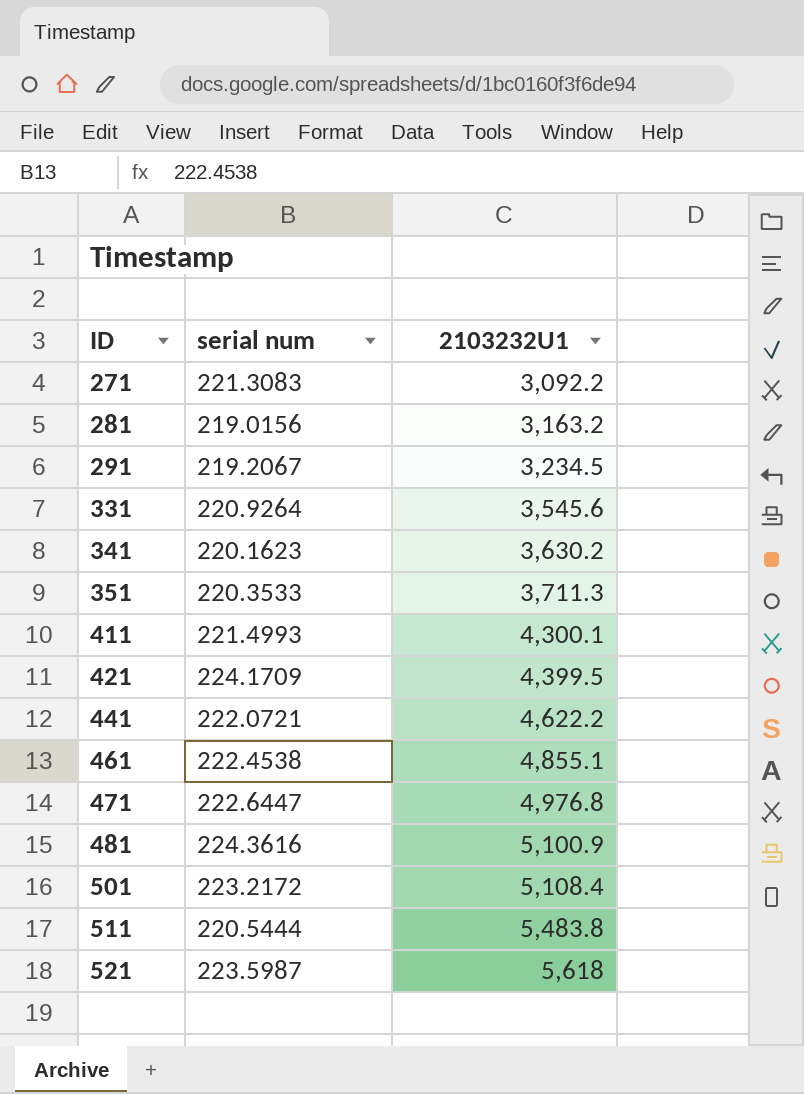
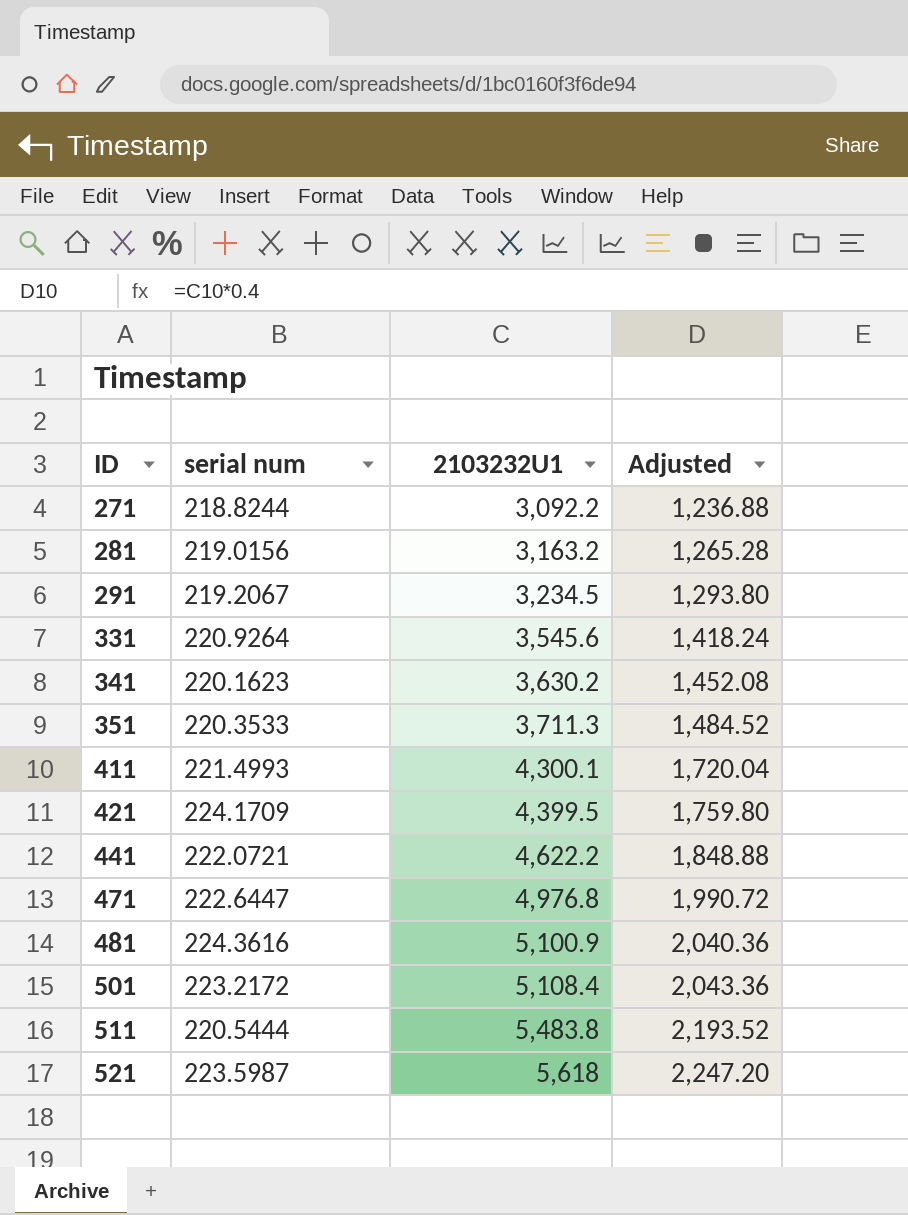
column Adjusted | formula: none -> [2103232U1] * 0.4
row 461: 222.4538 | 4,855.1 -> none
271 | serial num: 221.3083 -> 218.8244

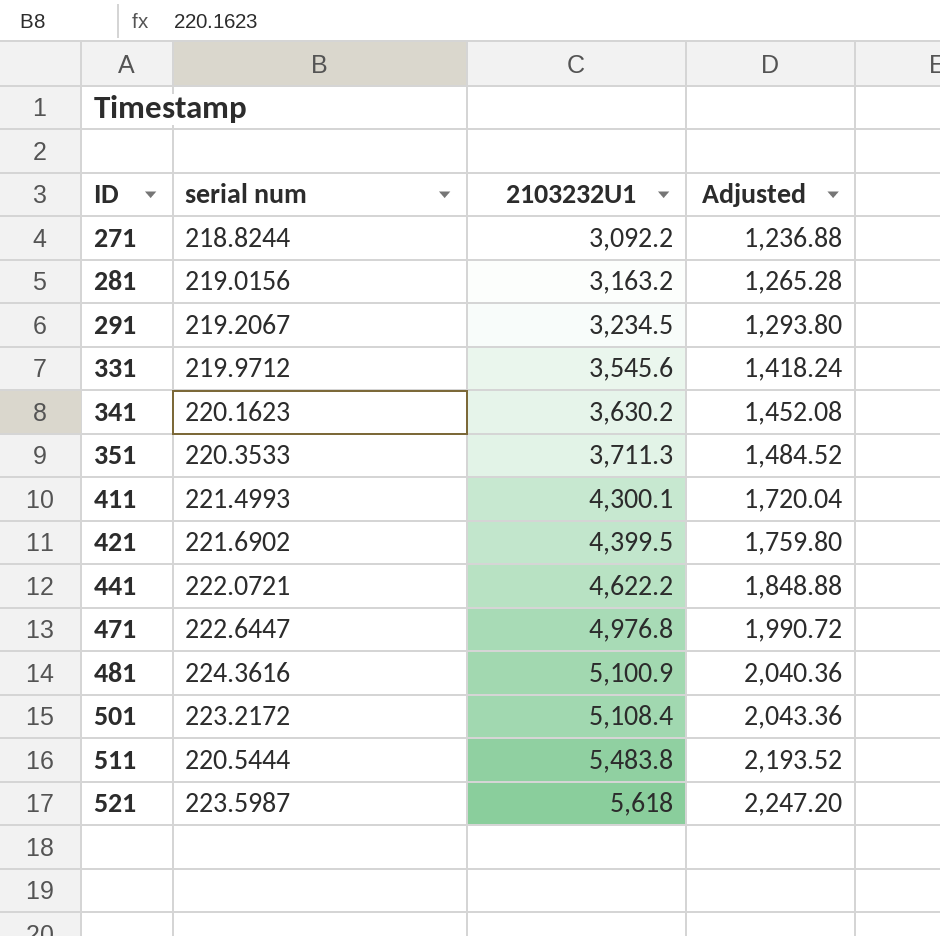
331 | serial num: 220.9264 -> 219.9712
421 | serial num: 224.1709 -> 221.6902

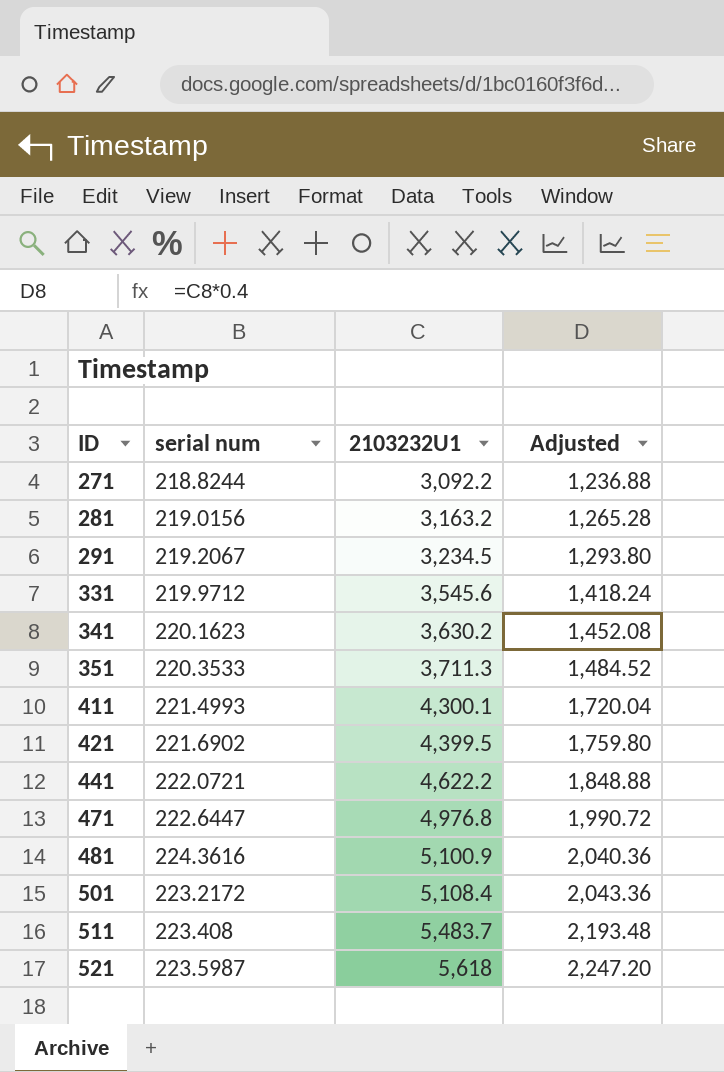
511 | serial num: 220.5444 -> 223.408
511 | 2103232U1: 5,483.8 -> 5,483.7
511 | Adjusted: 2,193.52 -> 2,193.48

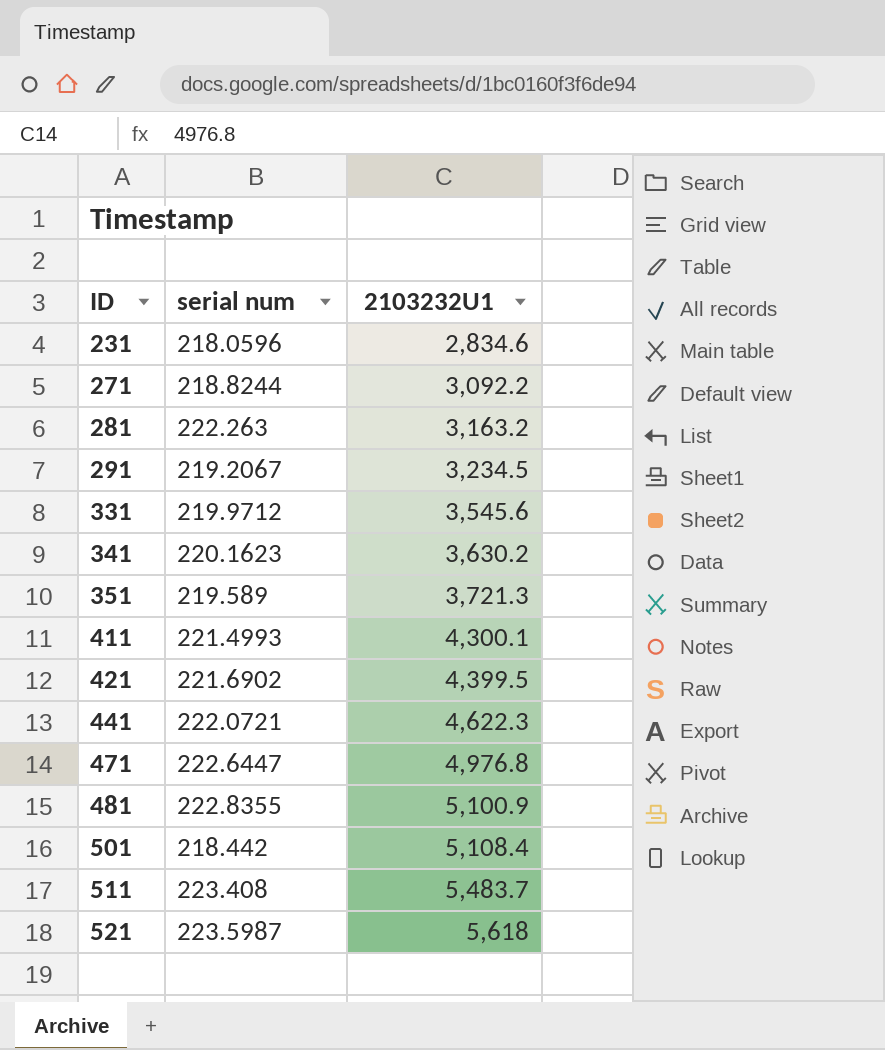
column Adjusted | formula: [2103232U1] * 0.4 -> none
row 231: none -> 218.0596 | 2,834.6
281 | serial num: 219.0156 -> 222.263
351 | serial num: 220.3533 -> 219.589
351 | 2103232U1: 3,711.3 -> 3,721.3
441 | 2103232U1: 4,622.2 -> 4,622.3
481 | serial num: 224.3616 -> 222.8355
501 | serial num: 223.2172 -> 218.442

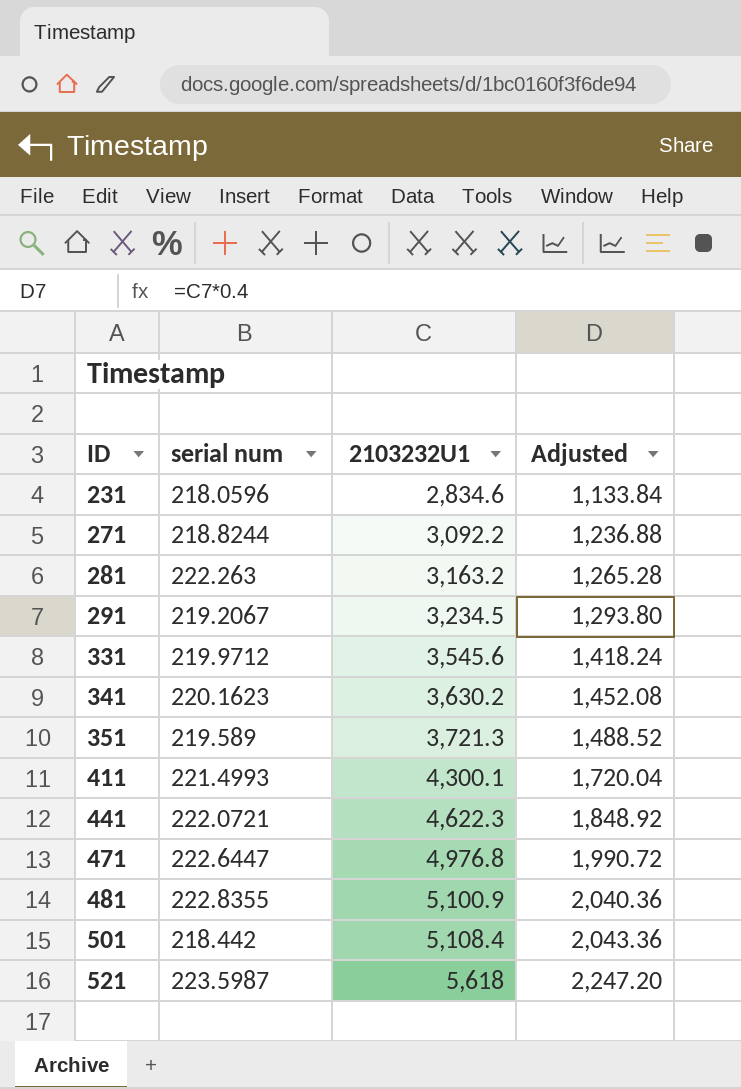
column Adjusted | formula: none -> [2103232U1] * 0.4
row 421: 221.6902 | 4,399.5 -> none
row 511: 223.408 | 5,483.7 -> none

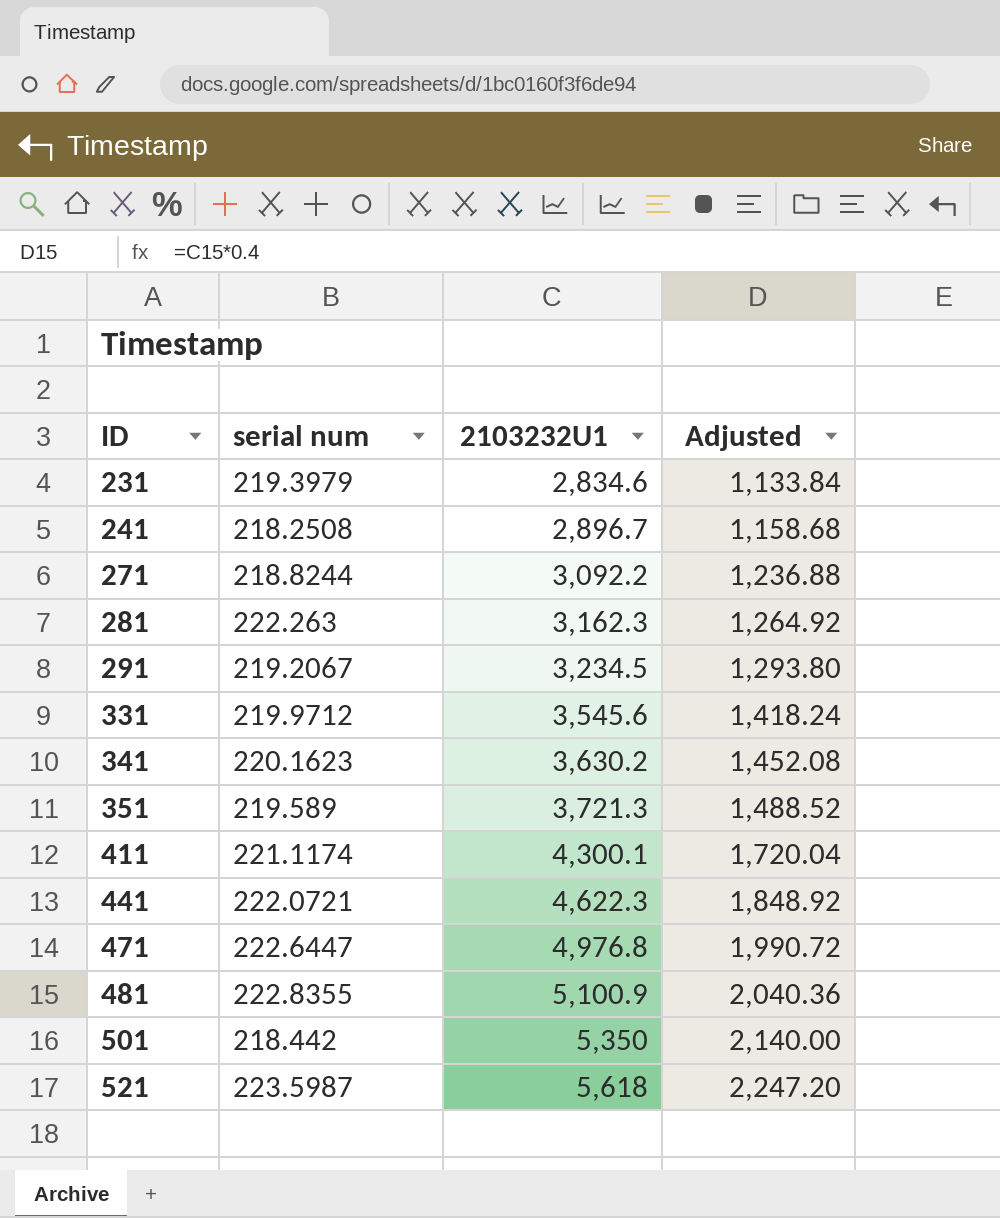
231 | serial num: 218.0596 -> 219.3979
row 241: none -> 218.2508 | 2,896.7 | 1,158.68
281 | 2103232U1: 3,163.2 -> 3,162.3
281 | Adjusted: 1,265.28 -> 1,264.92
411 | serial num: 221.4993 -> 221.1174
501 | 2103232U1: 5,108.4 -> 5,350
501 | Adjusted: 2,043.36 -> 2,140.00

